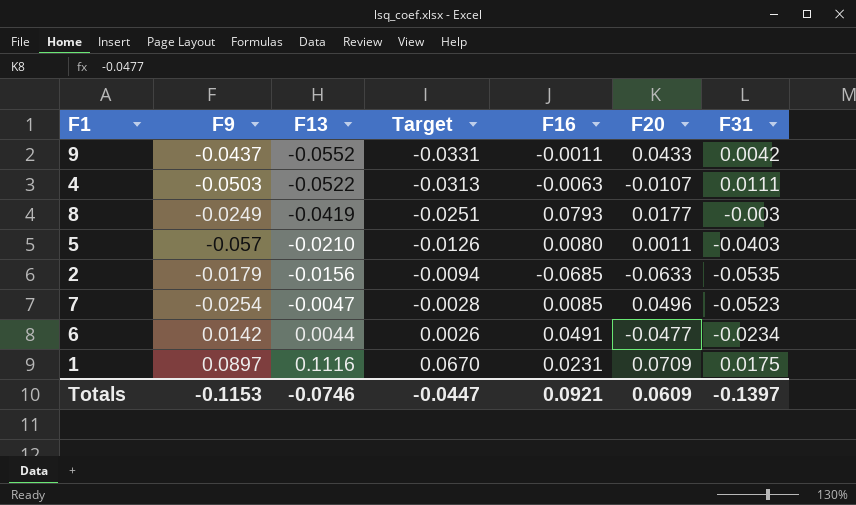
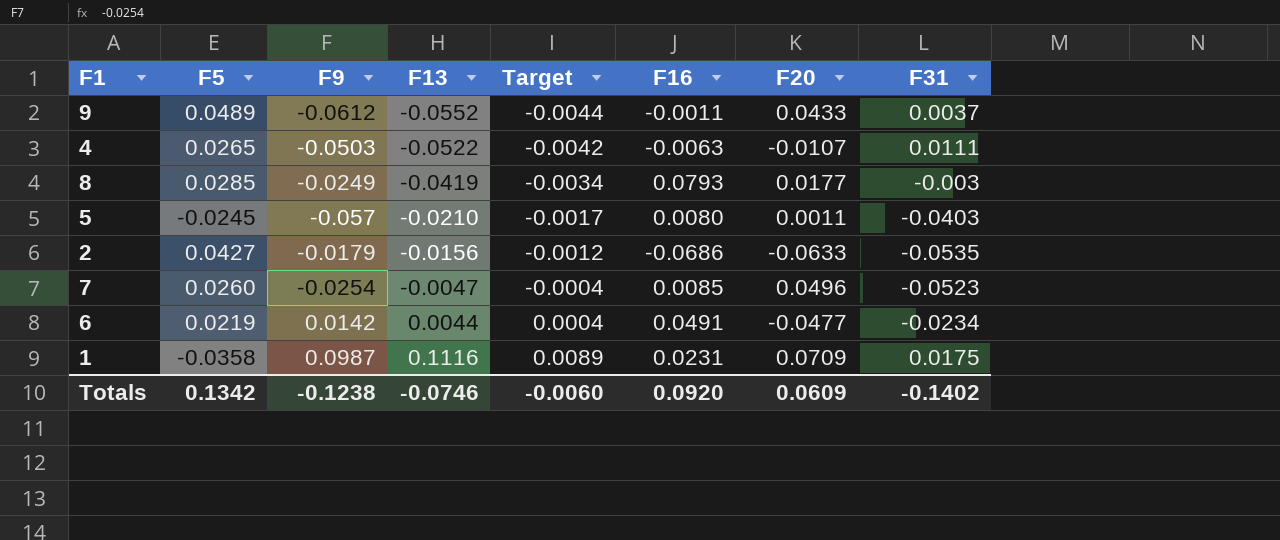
column F5 | position: none -> 2
column Target | formula: [F13] * 0.6 -> [F13] * 0.08
9 | F9: -0.0437 -> -0.0612
9 | F31: 0.0042 -> 0.0037
2 | F16: -0.0685 -> -0.0686
1 | F9: 0.0897 -> 0.0987
Totals | F9: -0.1153 -> -0.1238
Totals | Target: -0.0447 -> -0.0060
Totals | F16: 0.0921 -> 0.0920
Totals | F31: -0.1397 -> -0.1402

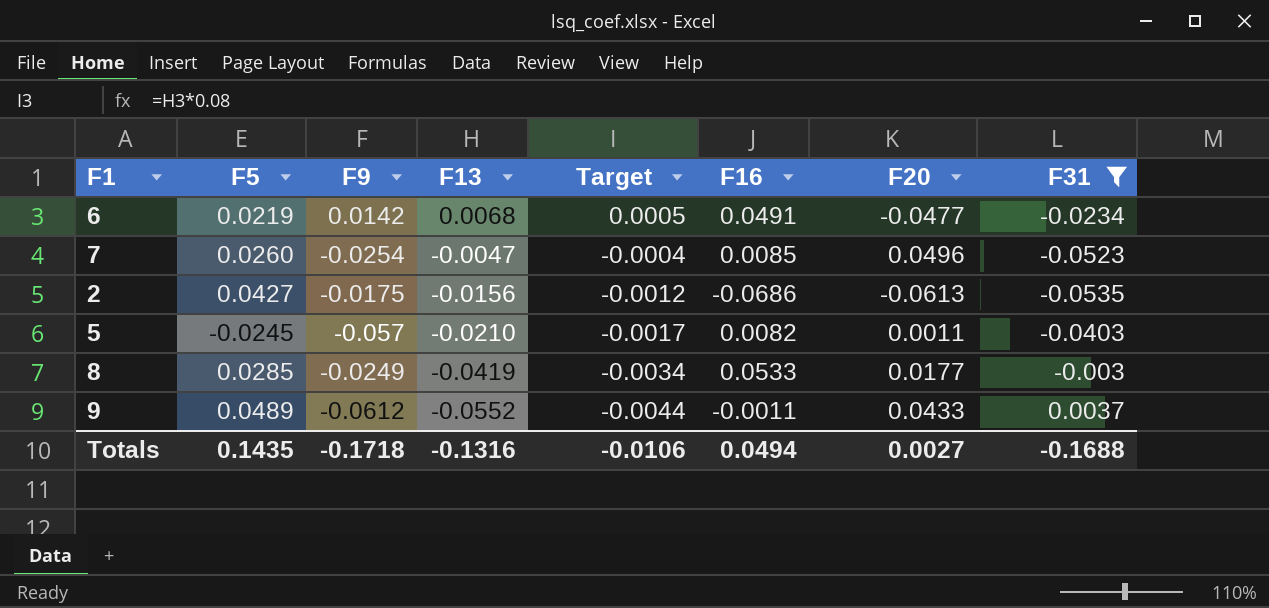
filter: none -> F31 <= 0.0037
row order: F13 ascending -> F13 descending
6 | F13: 0.0044 -> 0.0068
6 | Target: 0.0004 -> 0.0005
2 | F9: -0.0179 -> -0.0175
2 | F20: -0.0633 -> -0.0613
5 | F16: 0.0080 -> 0.0082
8 | F16: 0.0793 -> 0.0533
Totals | F5: 0.1342 -> 0.1435
Totals | F9: -0.1238 -> -0.1718
Totals | F13: -0.0746 -> -0.1316
Totals | Target: -0.0060 -> -0.0106
Totals | F16: 0.0920 -> 0.0494
Totals | F20: 0.0609 -> 0.0027
Totals | F31: -0.1402 -> -0.1688

